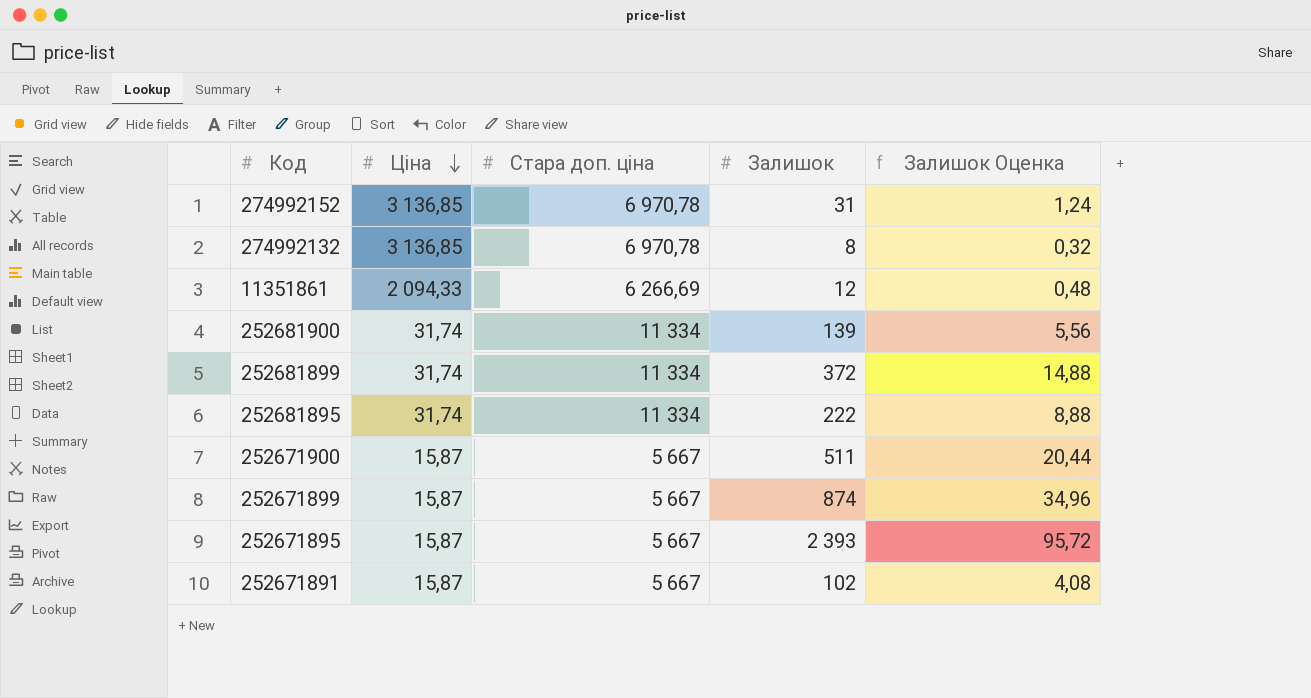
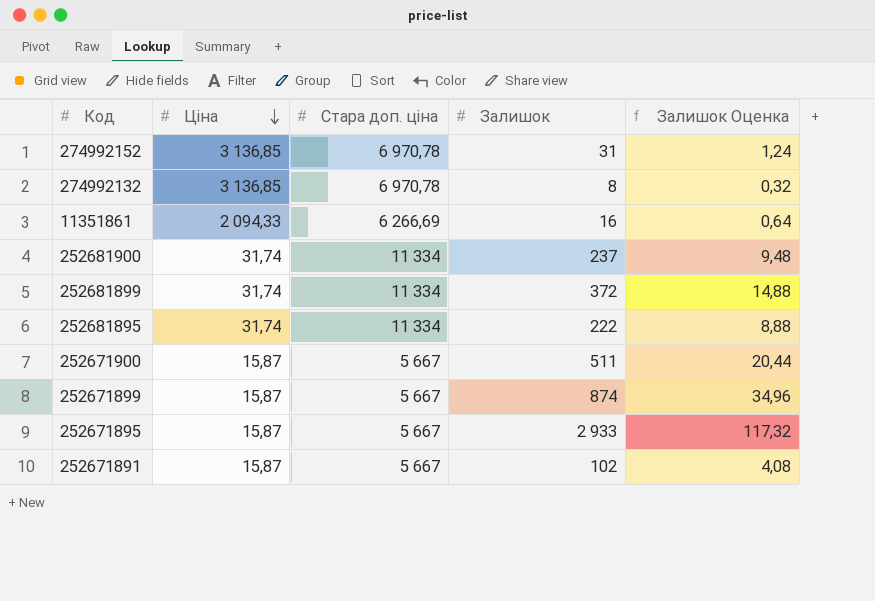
11351861 | Залишок: 12 -> 16
11351861 | Залишок Оценка: 0,48 -> 0,64
252681900 | Залишок: 139 -> 237
252681900 | Залишок Оценка: 5,56 -> 9,48
252671895 | Залишок: 2 393 -> 2 933
252671895 | Залишок Оценка: 95,72 -> 117,32

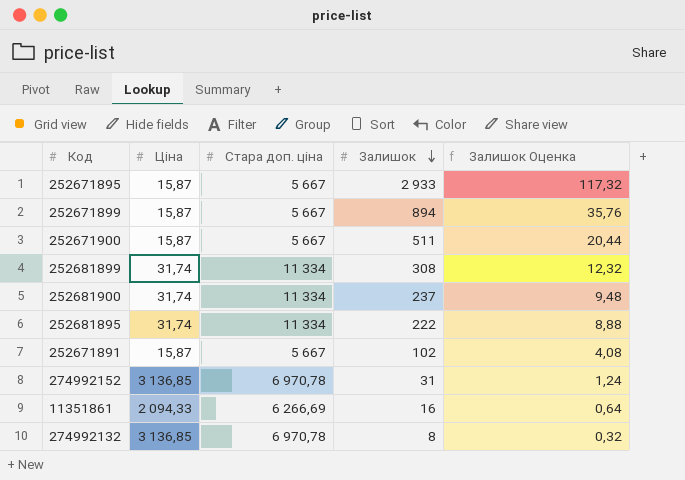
row order: Ціна descending -> Залишок descending
252671899 | Залишок: 874 -> 894
252671899 | Залишок Оценка: 34,96 -> 35,76
252681899 | Залишок: 372 -> 308
252681899 | Залишок Оценка: 14,88 -> 12,32

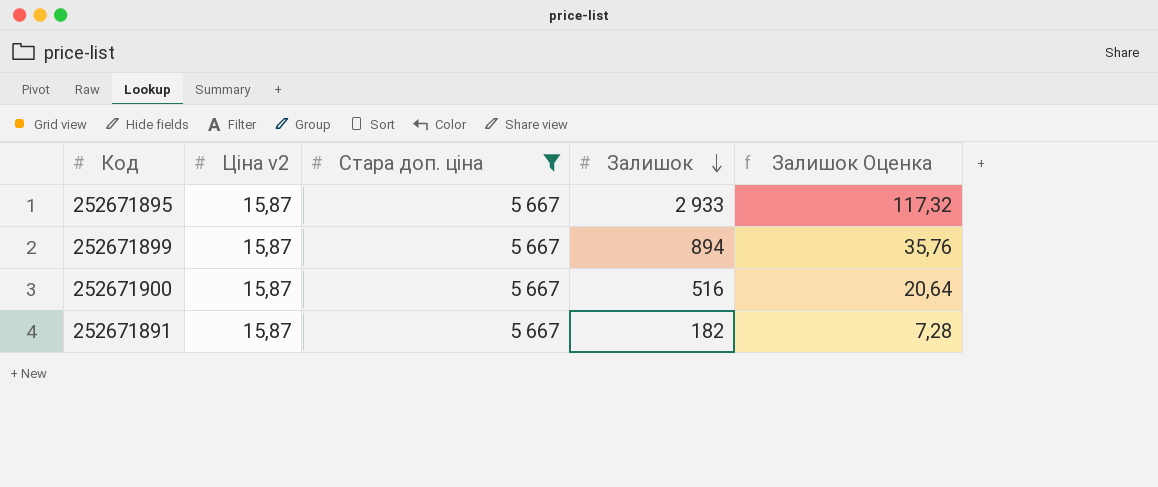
filter: none -> Стара доп. ціна = 5 667
column name: Ціна -> Ціна v2
252671900 | Залишок: 511 -> 516
252671900 | Залишок Оценка: 20,44 -> 20,64
252671891 | Залишок: 102 -> 182
252671891 | Залишок Оценка: 4,08 -> 7,28

